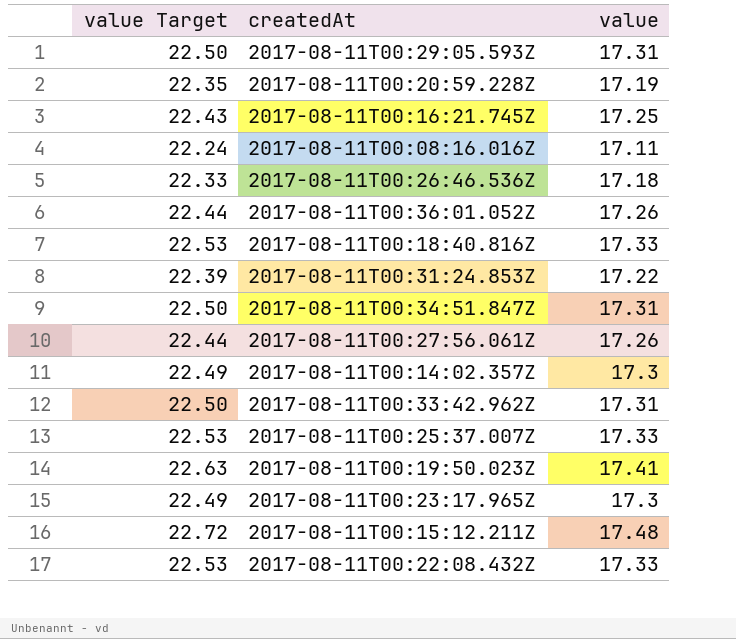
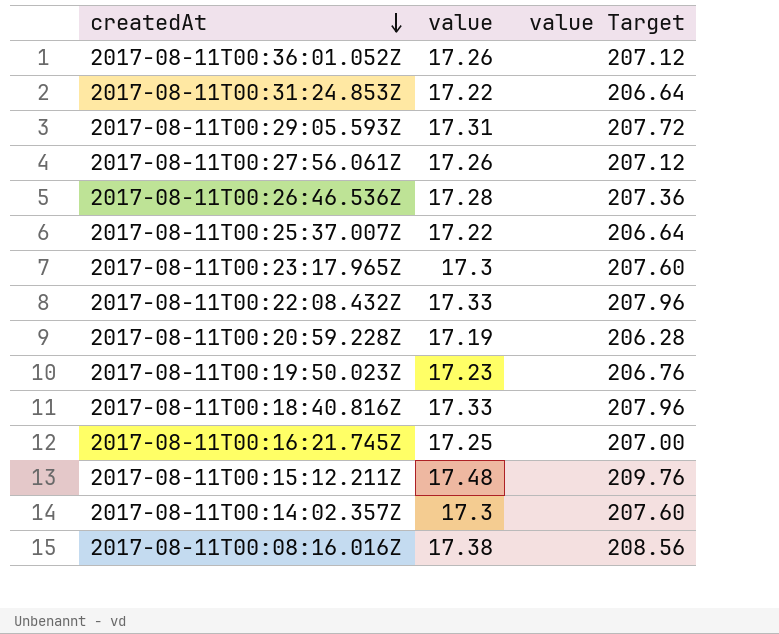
row order: none -> createdAt descending
column value Target | formula: [value] * 1.3 -> [value] * 12
column value Target | position: 1 -> 3
row 2017-08-11T00:34:51.847Z: 22.50 | 17.31 -> none
row 2017-08-11T00:33:42.962Z: 22.50 | 17.31 -> none
2017-08-11T00:26:46.536Z | value: 17.18 -> 17.28
2017-08-11T00:25:37.007Z | value: 17.33 -> 17.22
2017-08-11T00:19:50.023Z | value: 17.41 -> 17.23
2017-08-11T00:08:16.016Z | value: 17.11 -> 17.38

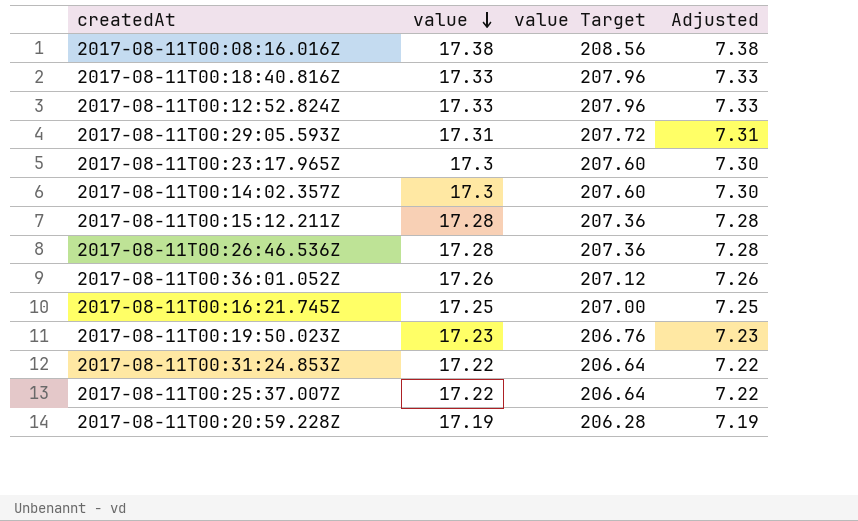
row order: createdAt descending -> value descending
column Adjusted | formula: none -> [value] - 10
row 2017-08-11T00:27:56.061Z: 17.26 | 207.12 -> none
row 2017-08-11T00:22:08.432Z: 17.33 | 207.96 -> none
row 2017-08-11T00:12:52.824Z: none -> 17.33 | 207.96 | 7.33
2017-08-11T00:15:12.211Z | value: 17.48 -> 17.28
2017-08-11T00:15:12.211Z | value Target: 209.76 -> 207.36

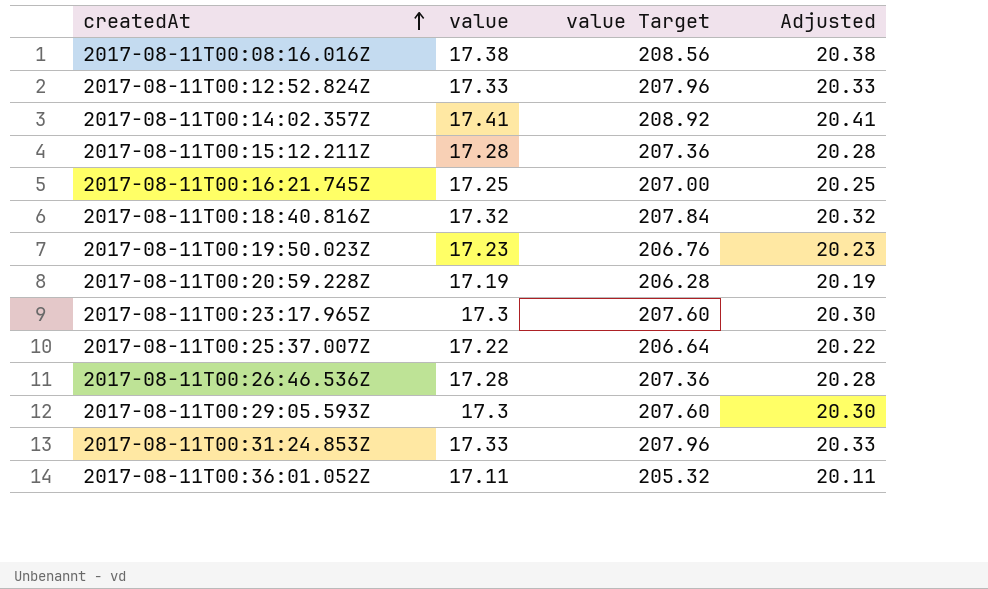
row order: value descending -> createdAt ascending
column Adjusted | formula: [value] - 10 -> [value] + 3
2017-08-11T00:14:02.357Z | value: 17.3 -> 17.41
2017-08-11T00:14:02.357Z | value Target: 207.60 -> 208.92
2017-08-11T00:18:40.816Z | value: 17.33 -> 17.32
2017-08-11T00:18:40.816Z | value Target: 207.96 -> 207.84
2017-08-11T00:29:05.593Z | value: 17.31 -> 17.3
2017-08-11T00:29:05.593Z | value Target: 207.72 -> 207.60
2017-08-11T00:31:24.853Z | value: 17.22 -> 17.33
2017-08-11T00:31:24.853Z | value Target: 206.64 -> 207.96
2017-08-11T00:36:01.052Z | value: 17.26 -> 17.11
2017-08-11T00:36:01.052Z | value Target: 207.12 -> 205.32

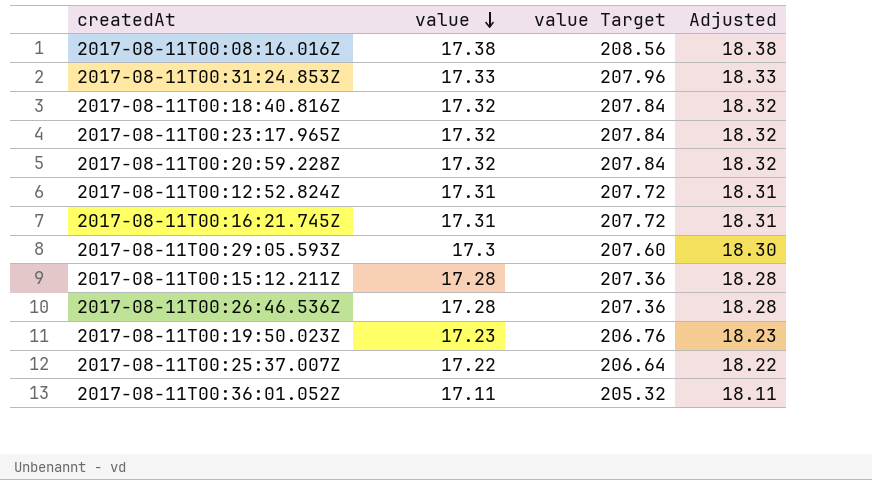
row order: createdAt ascending -> value descending
column Adjusted | formula: [value] + 3 -> [value] + 1
row 2017-08-11T00:14:02.357Z: 17.41 | 208.92 | 20.41 -> none
2017-08-11T00:23:17.965Z | value: 17.3 -> 17.32
2017-08-11T00:23:17.965Z | value Target: 207.60 -> 207.84
2017-08-11T00:20:59.228Z | value: 17.19 -> 17.32
2017-08-11T00:20:59.228Z | value Target: 206.28 -> 207.84
2017-08-11T00:12:52.824Z | value: 17.33 -> 17.31
2017-08-11T00:12:52.824Z | value Target: 207.96 -> 207.72
2017-08-11T00:16:21.745Z | value: 17.25 -> 17.31
2017-08-11T00:16:21.745Z | value Target: 207.00 -> 207.72

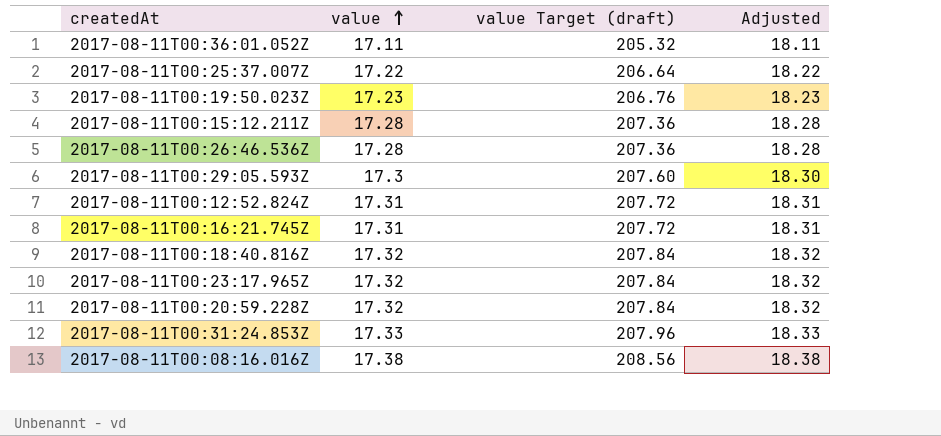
row order: value descending -> value ascending
column name: value Target -> value Target (draft)

